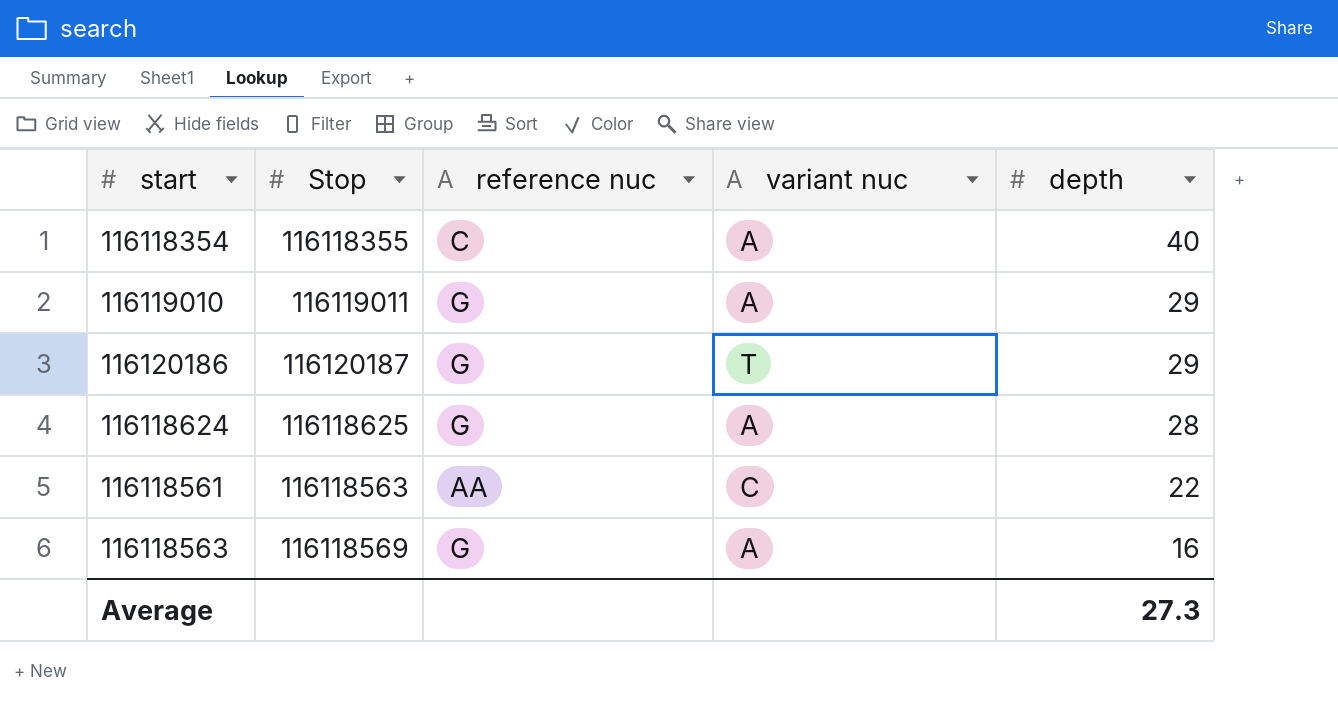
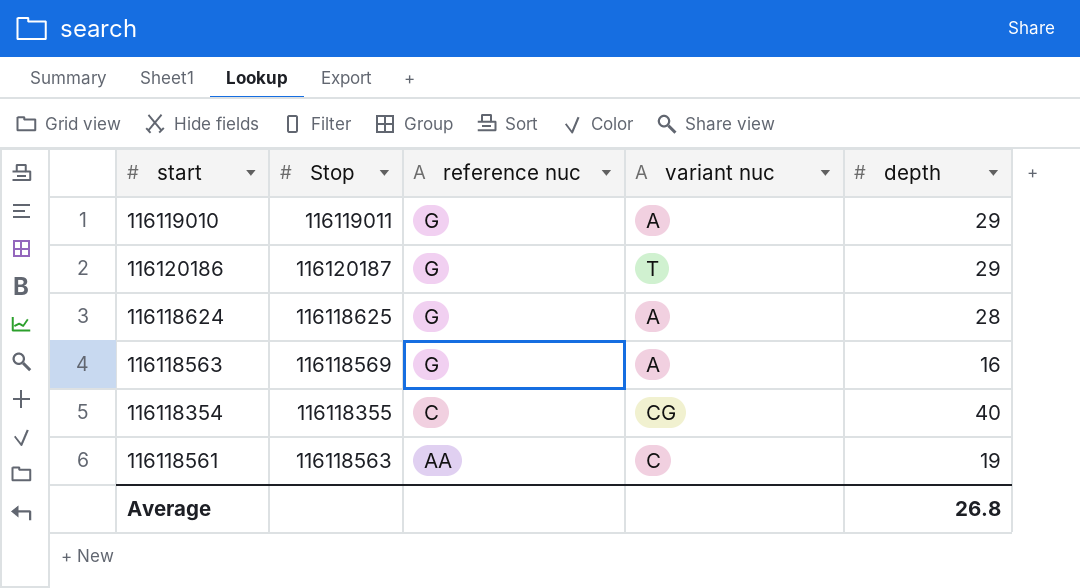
row order: depth descending -> reference nuc descending
116118354 | variant nuc: A -> CG
116118561 | depth: 22 -> 19
Average | depth: 27.3 -> 26.8

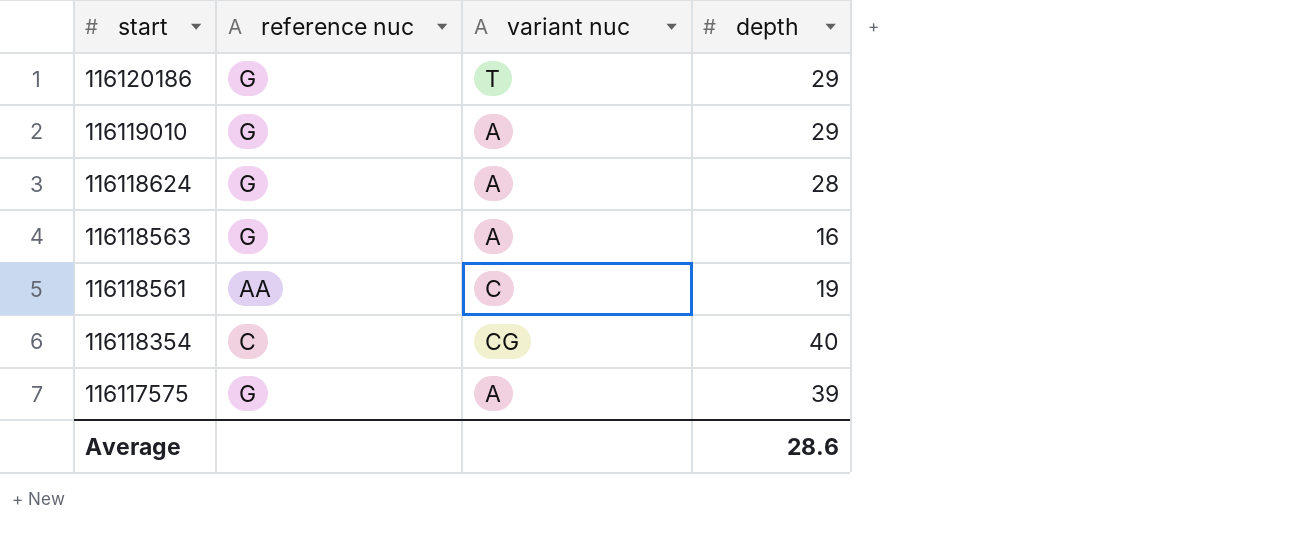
row order: reference nuc descending -> start descending
column Stop | position: 2 -> none
row 116117575: none -> G | A | 39
Average | depth: 26.8 -> 28.6

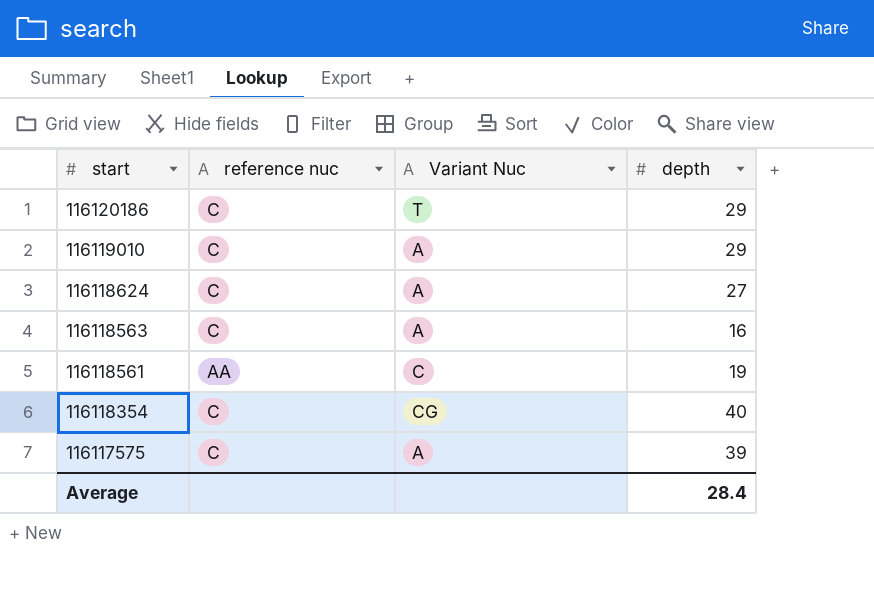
column name: variant nuc -> Variant Nuc
116120186 | reference nuc: G -> C
116119010 | reference nuc: G -> C
116118624 | reference nuc: G -> C
116118624 | depth: 28 -> 27
116118563 | reference nuc: G -> C
116117575 | reference nuc: G -> C
Average | depth: 28.6 -> 28.4

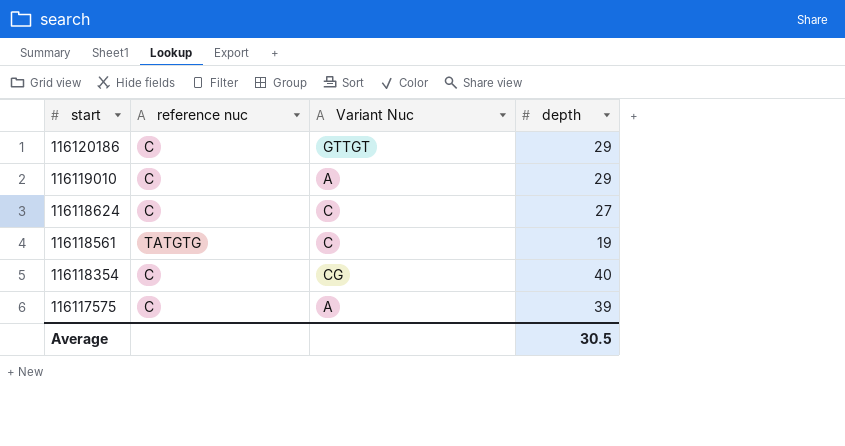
row 116118563: C | A | 16 -> none
116120186 | Variant Nuc: T -> GTTGT
116118624 | Variant Nuc: A -> C
116118561 | reference nuc: AA -> TATGTG
Average | depth: 28.4 -> 30.5

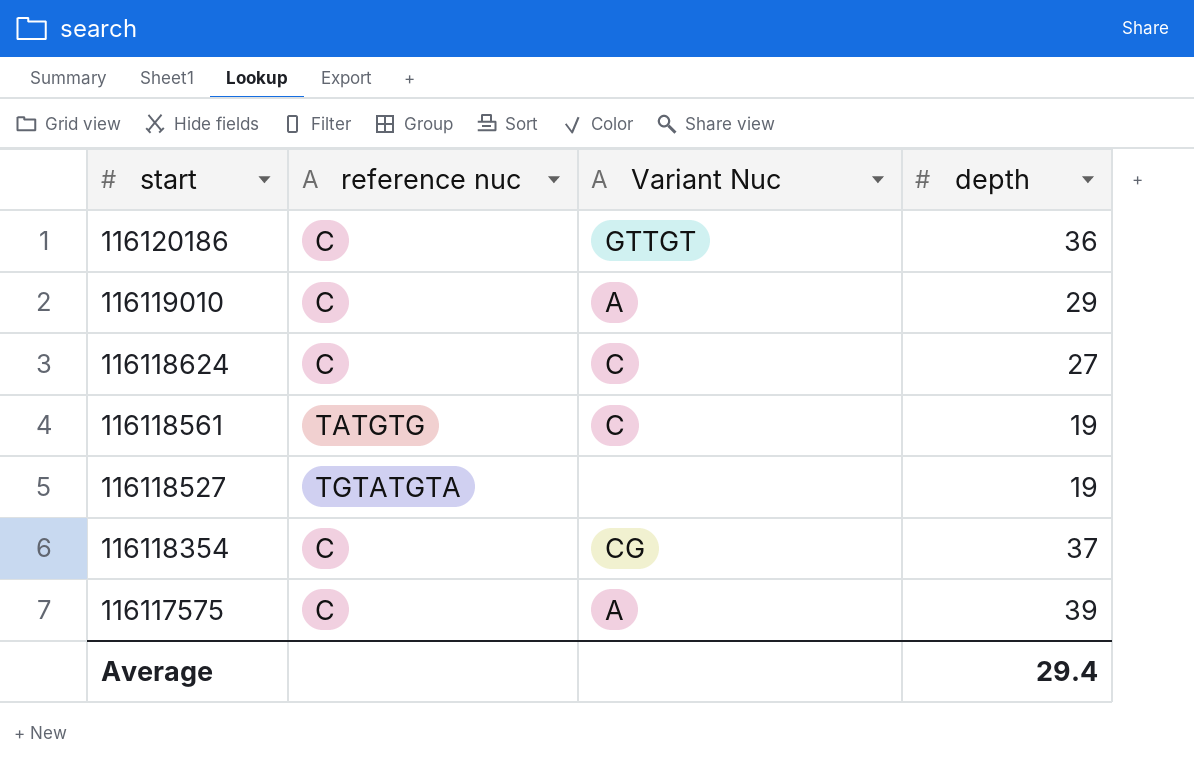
116120186 | depth: 29 -> 36
row 116118527: none -> TGTATGTA | none | 19
116118354 | depth: 40 -> 37
Average | depth: 30.5 -> 29.4

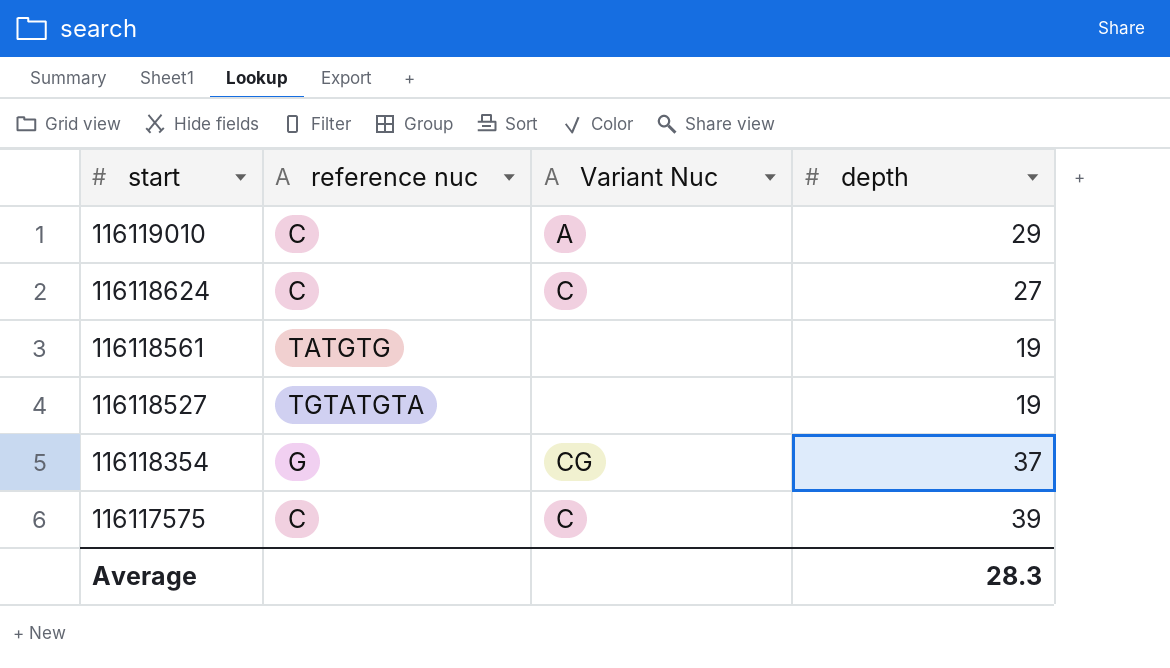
row 116120186: C | GTTGT | 36 -> none
116118561 | Variant Nuc: C -> none
116118354 | reference nuc: C -> G
116117575 | Variant Nuc: A -> C
Average | depth: 29.4 -> 28.3

